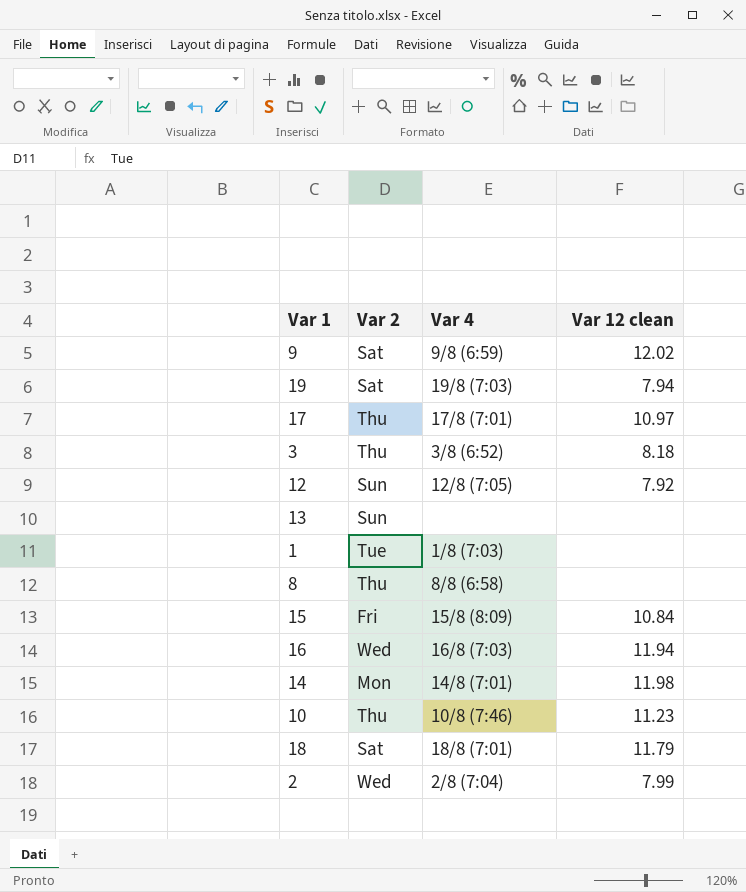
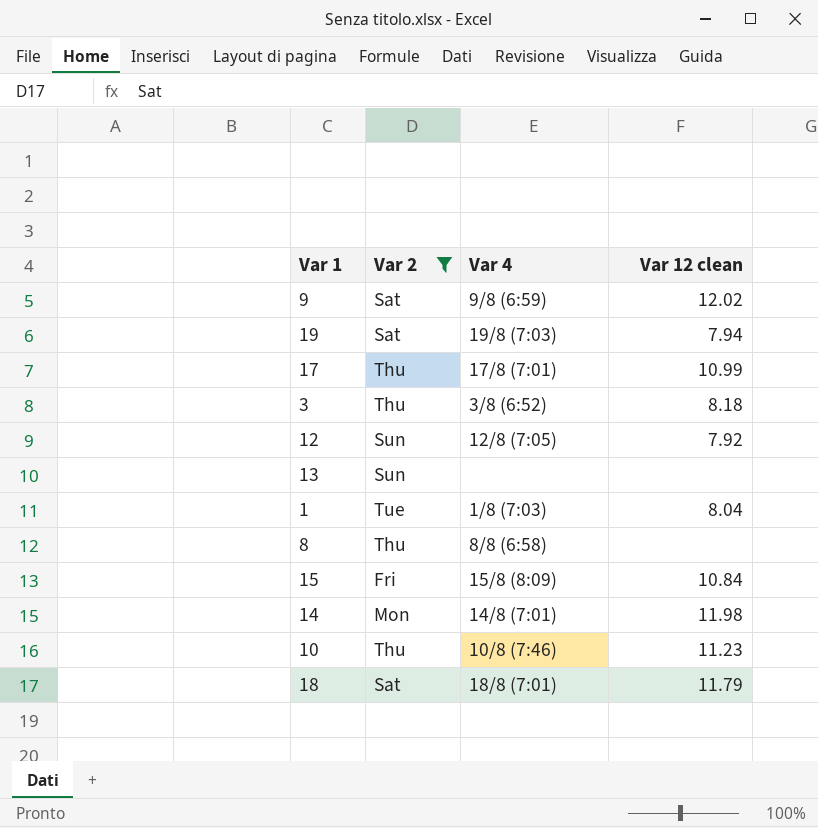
filter: none -> Var 2 != Wed
17 | Var 12 clean: 10.97 -> 10.99
1 | Var 12 clean: none -> 8.04

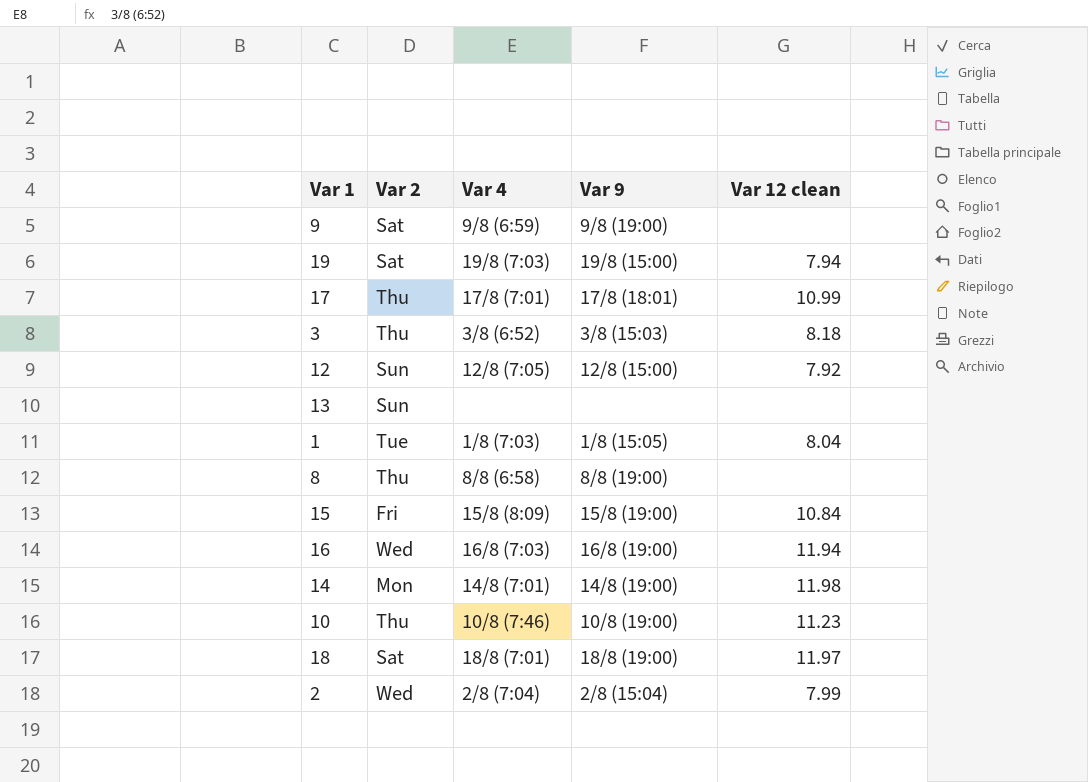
filter: Var 2 != Wed -> none
column Var 9 | position: none -> 4
9 | Var 12 clean: 12.02 -> none
18 | Var 12 clean: 11.79 -> 11.97

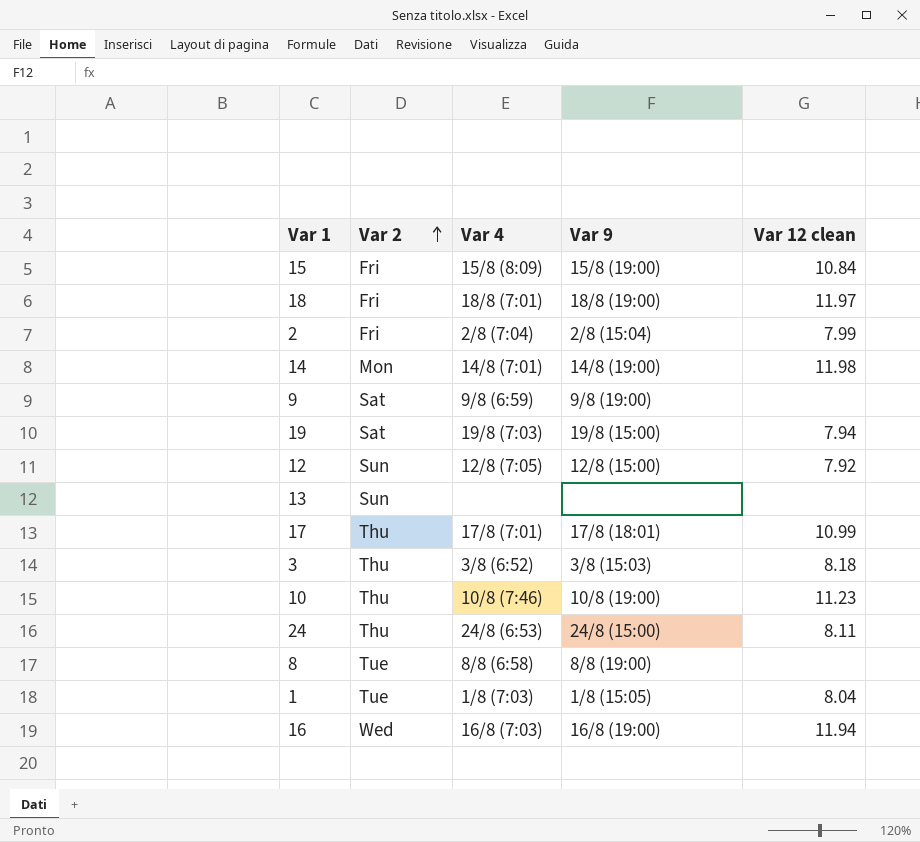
row order: none -> Var 2 ascending
18 | Var 2: Sat -> Fri
2 | Var 2: Wed -> Fri
row 24: none -> Thu | 24/8 (6:53) | 24/8 (15:00) | 8.11
8 | Var 2: Thu -> Tue

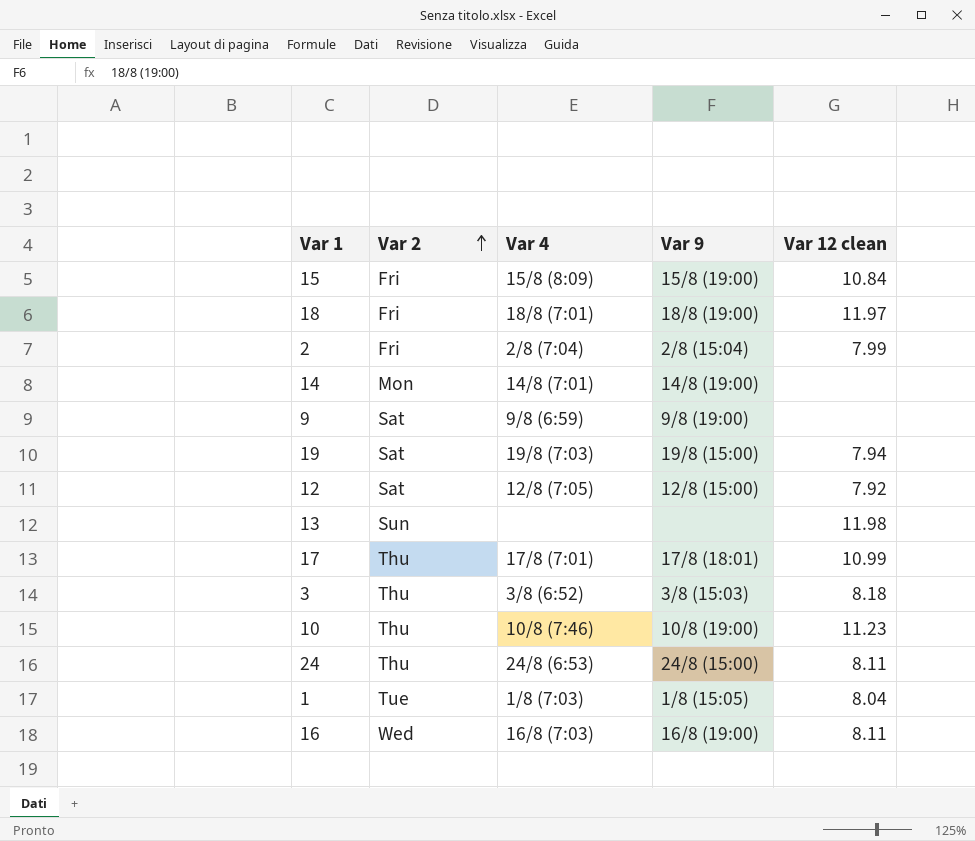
row 8: Tue | 8/8 (6:58) | 8/8 (19:00) | none -> none
14 | Var 12 clean: 11.98 -> none
12 | Var 2: Sun -> Sat
13 | Var 12 clean: none -> 11.98
16 | Var 12 clean: 11.94 -> 8.11

